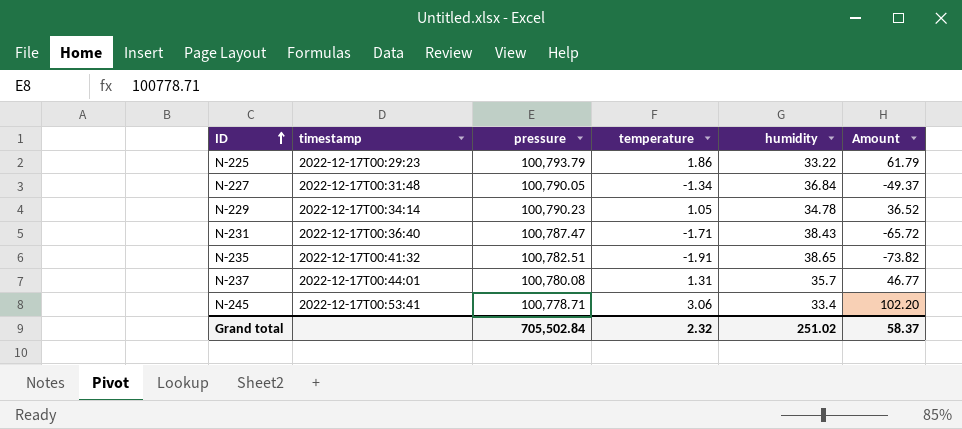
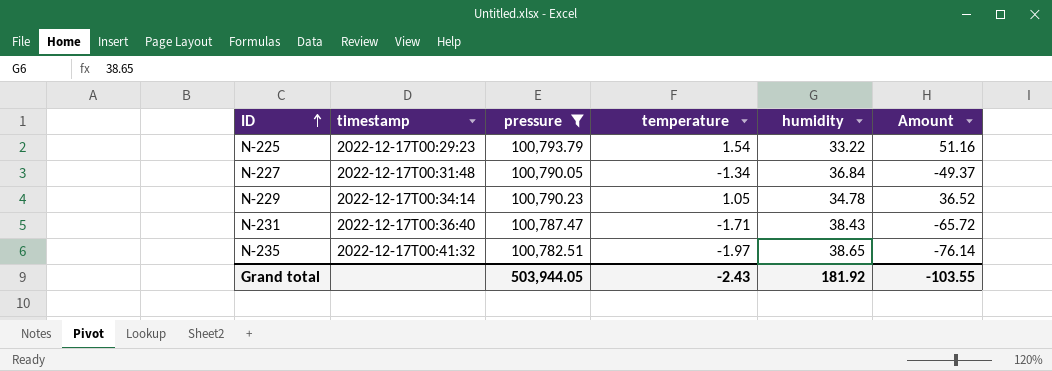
filter: none -> pressure >= 100,782.51
N-225 | temperature: 1.86 -> 1.54
N-225 | Amount: 61.79 -> 51.16
N-235 | temperature: -1.91 -> -1.97
N-235 | Amount: -73.82 -> -76.14
Grand total | pressure: 705,502.84 -> 503,944.05
Grand total | temperature: 2.32 -> -2.43
Grand total | humidity: 251.02 -> 181.92
Grand total | Amount: 58.37 -> -103.55

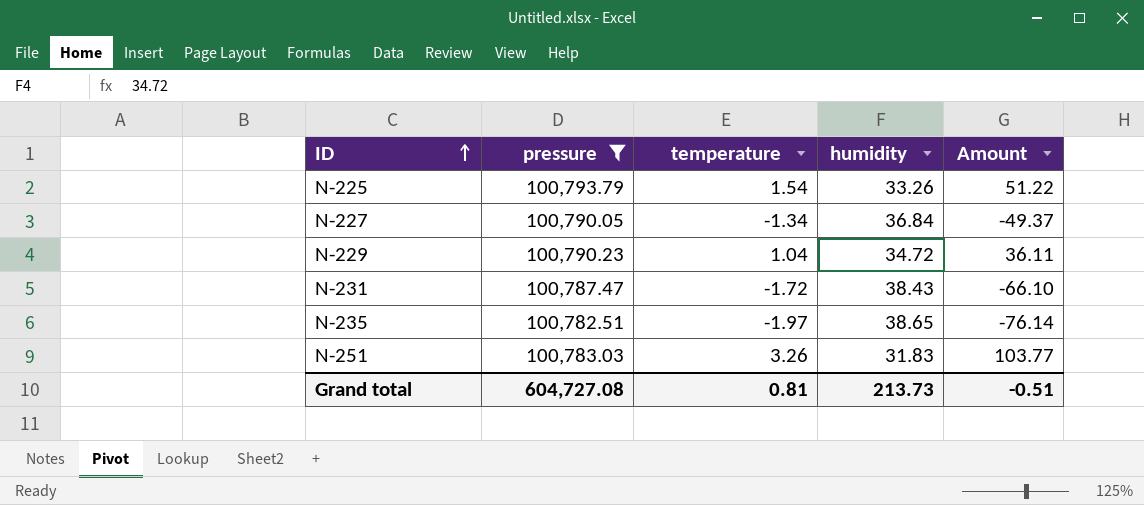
column timestamp | position: 2 -> none
N-225 | humidity: 33.22 -> 33.26
N-225 | Amount: 51.16 -> 51.22
N-229 | temperature: 1.05 -> 1.04
N-229 | humidity: 34.78 -> 34.72
N-229 | Amount: 36.52 -> 36.11
N-231 | temperature: -1.71 -> -1.72
N-231 | Amount: -65.72 -> -66.10
row N-251: none -> 100,783.03 | 3.26 | 31.83 | 103.77
Grand total | pressure: 503,944.05 -> 604,727.08
Grand total | temperature: -2.43 -> 0.81
Grand total | humidity: 181.92 -> 213.73
Grand total | Amount: -103.55 -> -0.51

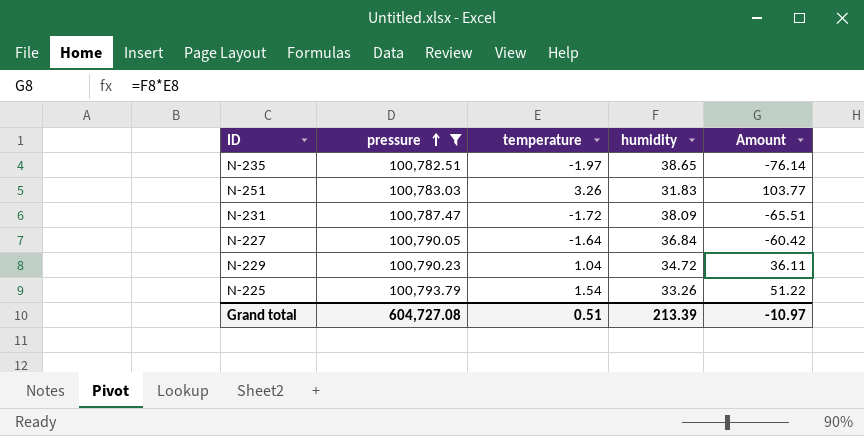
row order: ID ascending -> pressure ascending
N-231 | humidity: 38.43 -> 38.09
N-231 | Amount: -66.10 -> -65.51
N-227 | temperature: -1.34 -> -1.64
N-227 | Amount: -49.37 -> -60.42
Grand total | temperature: 0.81 -> 0.51
Grand total | humidity: 213.73 -> 213.39
Grand total | Amount: -0.51 -> -10.97

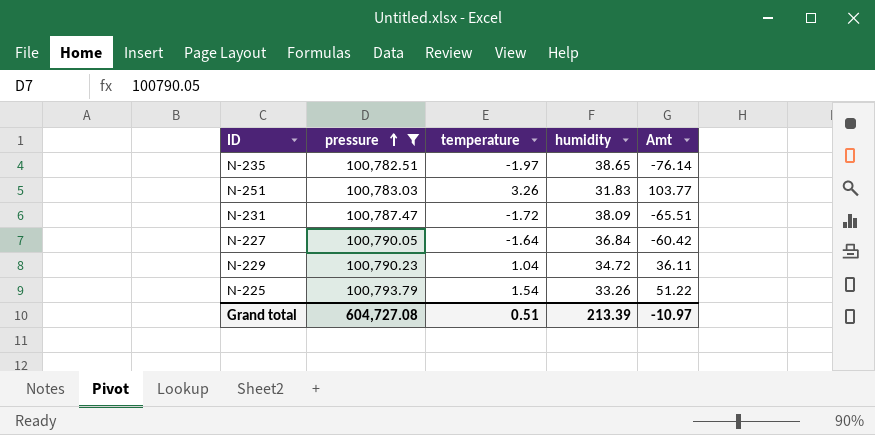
column name: Amount -> Amt

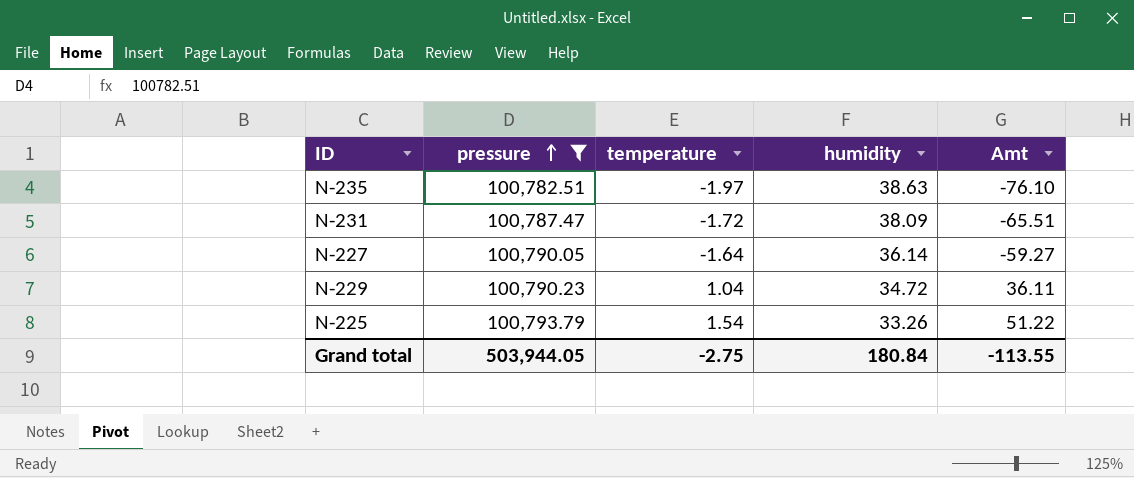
row N-251: 100,783.03 | 3.26 | 31.83 | 103.77 -> none
N-235 | humidity: 38.65 -> 38.63
N-235 | Amt: -76.14 -> -76.10
N-227 | humidity: 36.84 -> 36.14
N-227 | Amt: -60.42 -> -59.27
Grand total | pressure: 604,727.08 -> 503,944.05
Grand total | temperature: 0.51 -> -2.75
Grand total | humidity: 213.39 -> 180.84
Grand total | Amt: -10.97 -> -113.55

